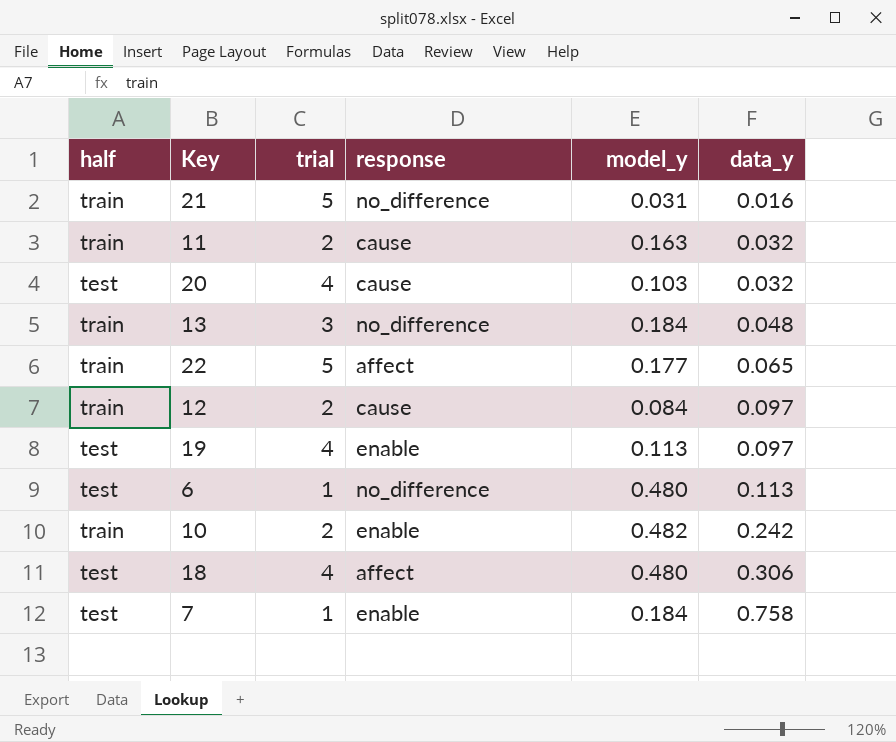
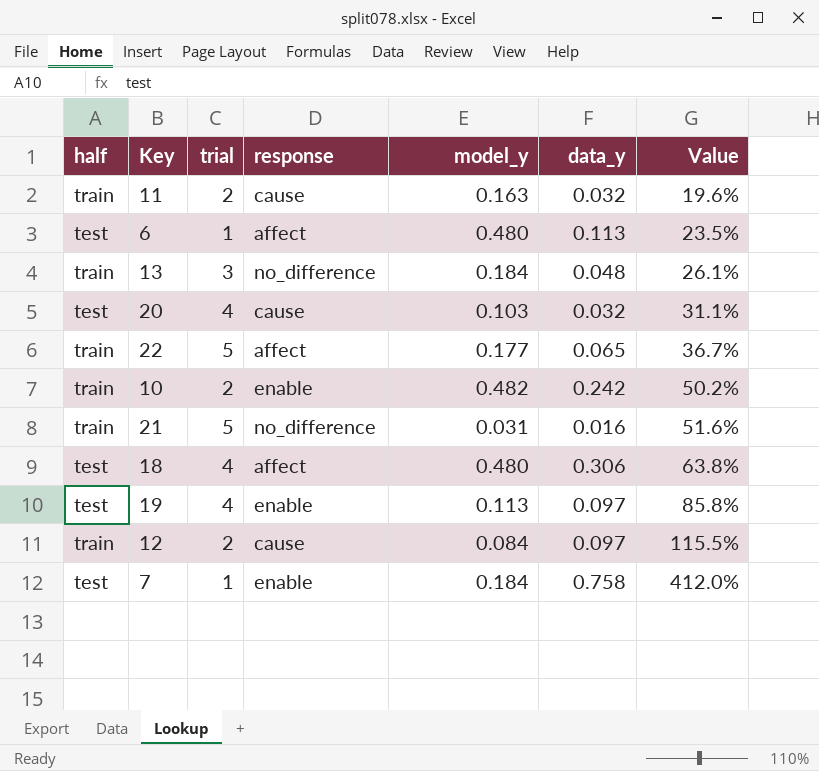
row order: data_y ascending -> Value ascending
column Value | formula: none -> [data_y] / [model_y]
6 | response: no_difference -> affect

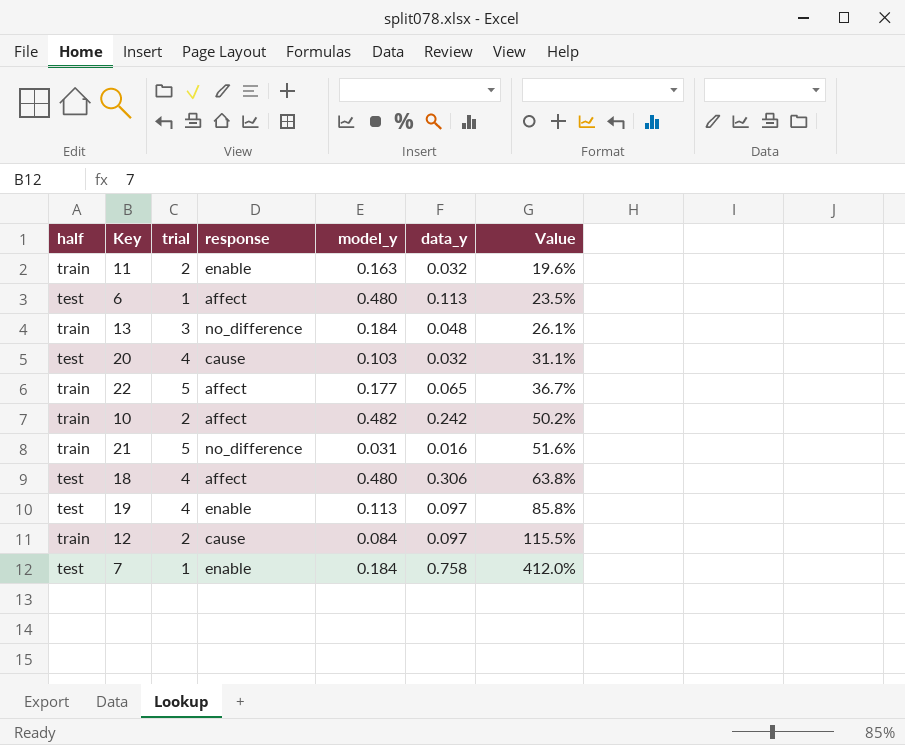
11 | response: cause -> enable
10 | response: enable -> affect

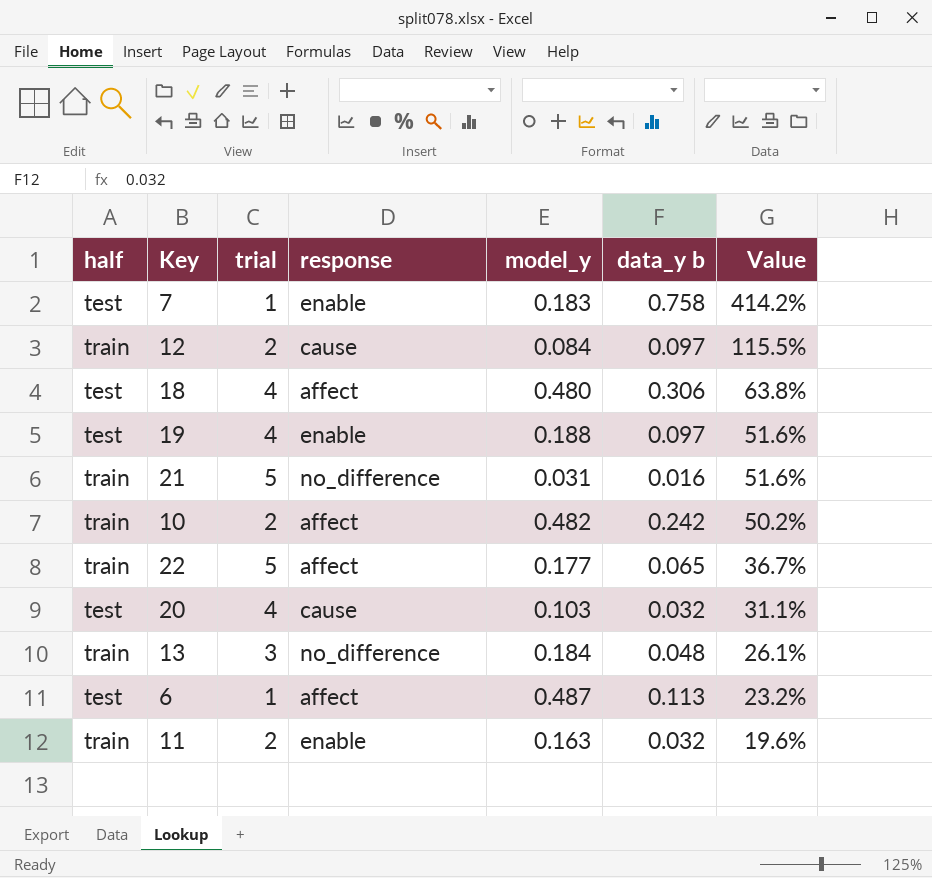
row order: Value ascending -> Value descending
column name: data_y -> data_y b
7 | model_y: 0.184 -> 0.183
7 | Value: 412.0% -> 414.2%
19 | model_y: 0.113 -> 0.188
19 | Value: 85.8% -> 51.6%
6 | model_y: 0.480 -> 0.487
6 | Value: 23.5% -> 23.2%

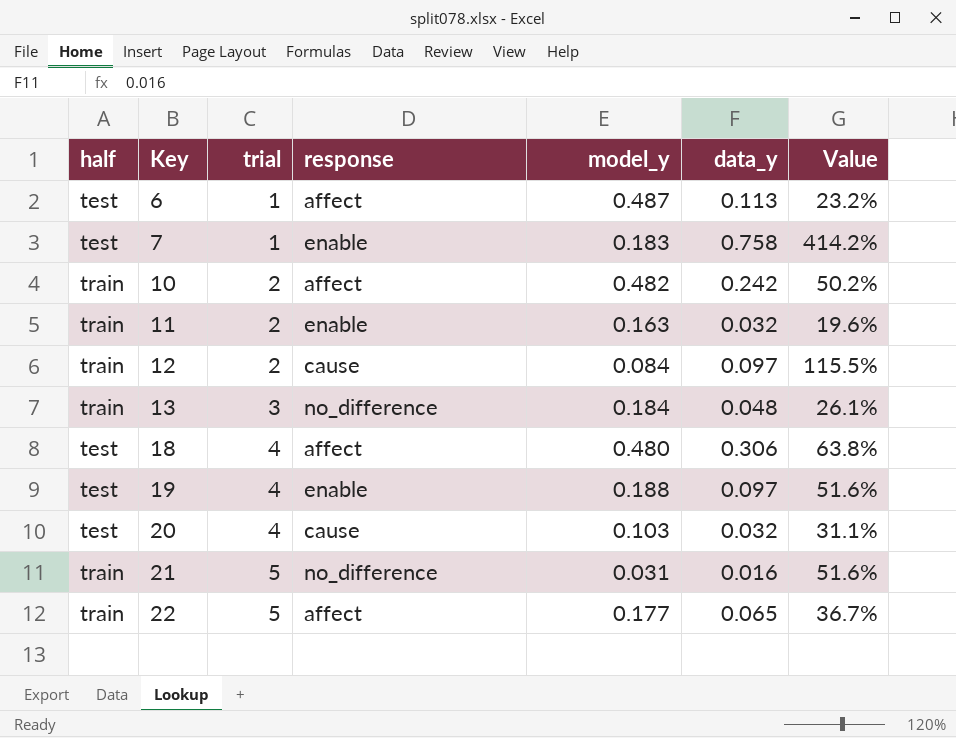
row order: Value descending -> Key ascending
column name: data_y b -> data_y

